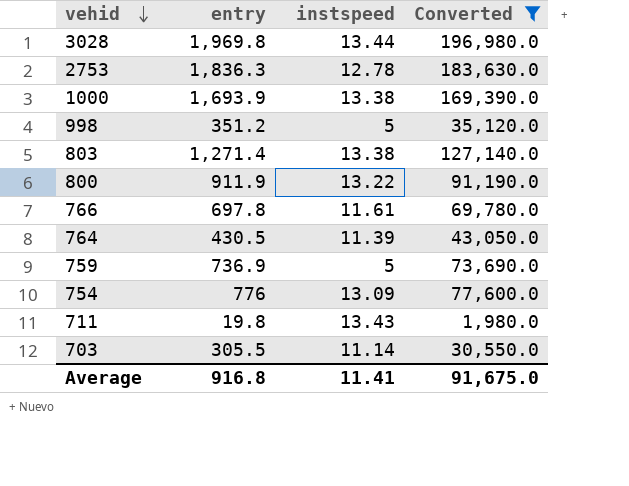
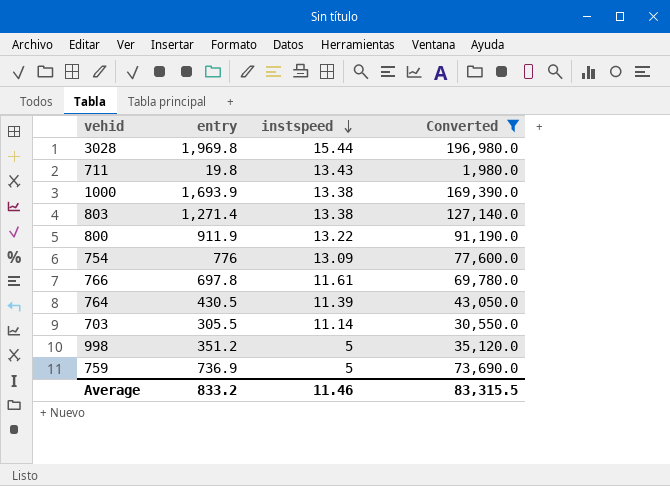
row order: vehid descending -> instspeed descending
row 2753: 1,836.3 | 12.78 | 183,630.0 -> none
3028 | instspeed: 13.44 -> 15.44
Average | entry: 916.8 -> 833.2
Average | instspeed: 11.41 -> 11.46
Average | Converted: 91,675.0 -> 83,315.5

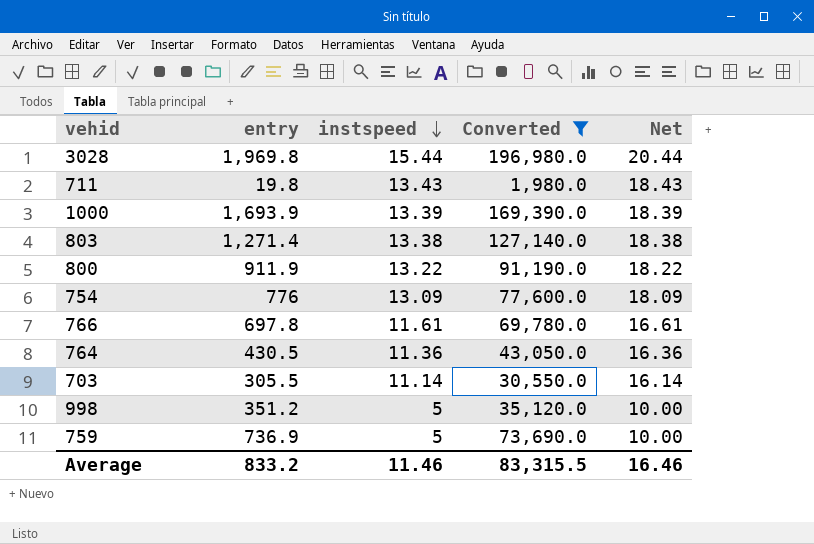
column Net | formula: none -> [instspeed] + 5
1000 | instspeed: 13.38 -> 13.39
764 | instspeed: 11.39 -> 11.36

